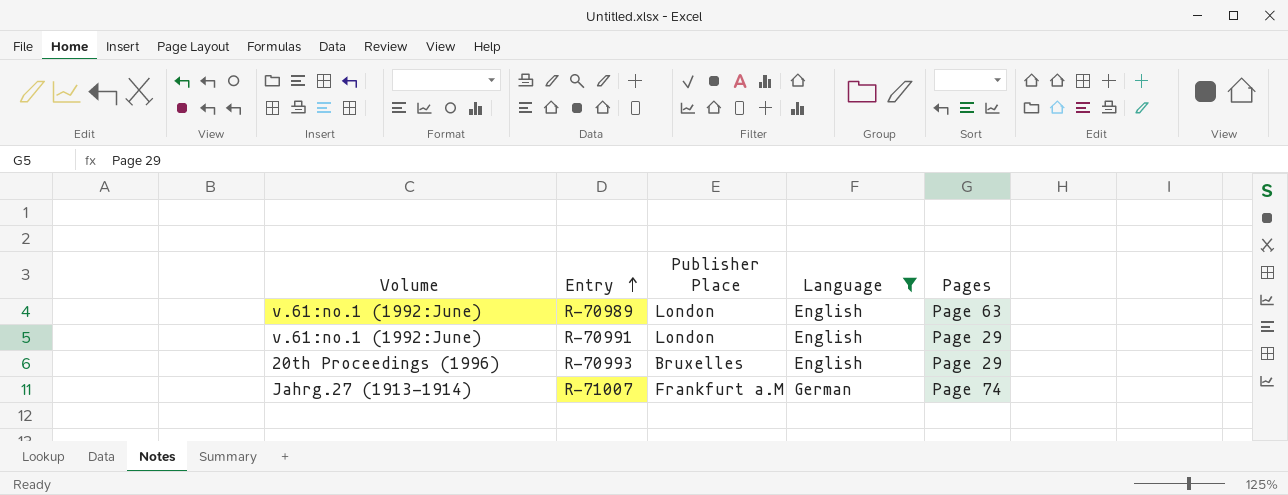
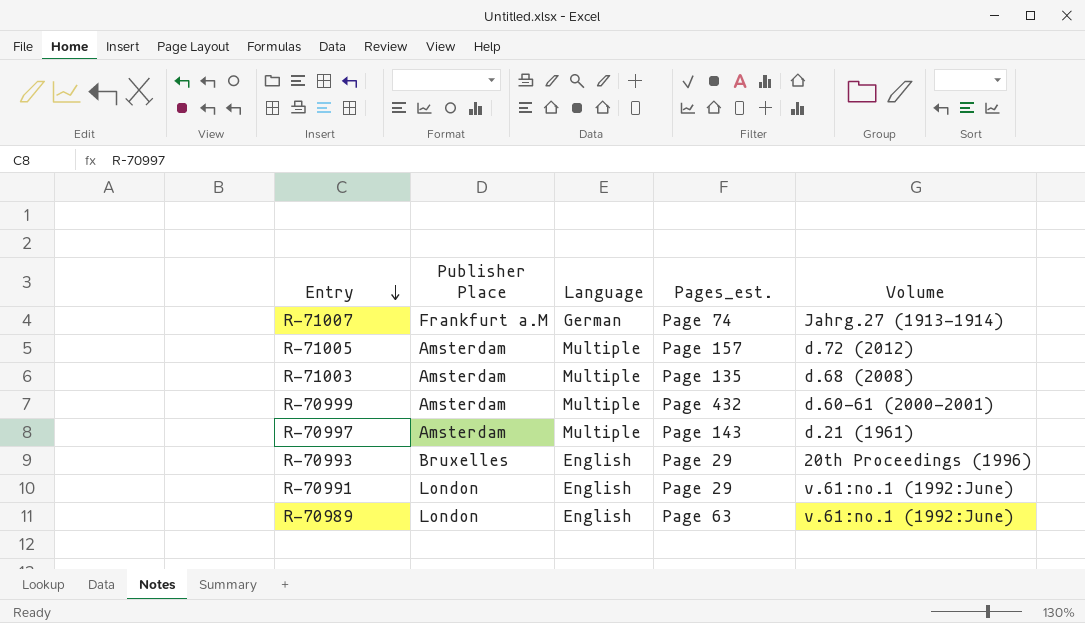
filter: Language != Multiple -> none
row order: Entry ascending -> Entry descending
column name: Pages -> Pages_est.
column Volume | position: 1 -> 5

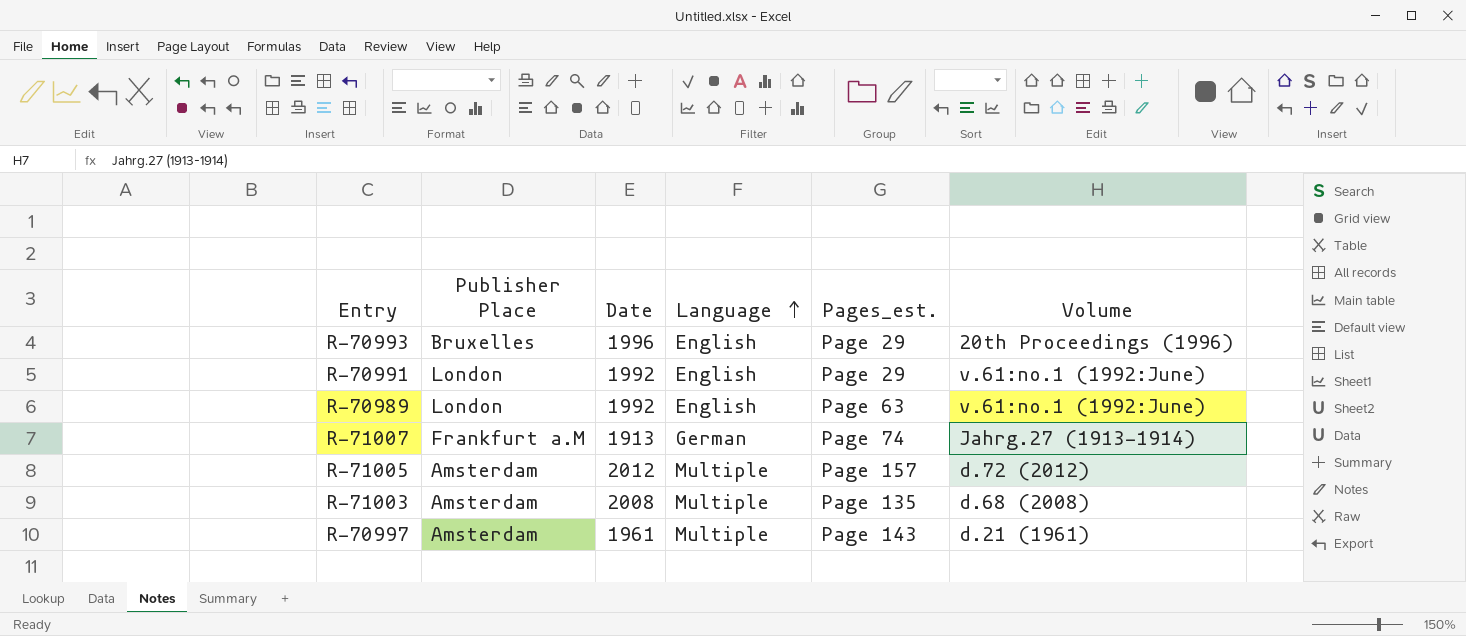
row order: Entry descending -> Language ascending
column Date | position: none -> 3
row R-70999: Amsterdam | Multiple | Page 432 | d.60-61 (2000-2001) -> none

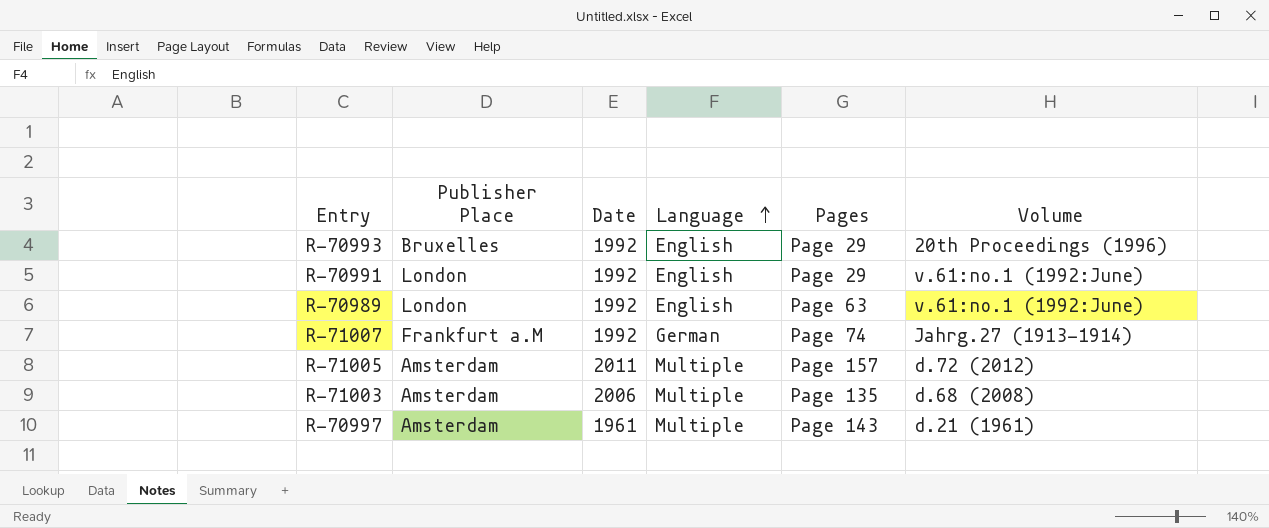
column name: Pages_est. -> Pages
R-70993 | Date: 1996 -> 1992
R-71007 | Date: 1913 -> 1992
R-71005 | Date: 2012 -> 2011
R-71003 | Date: 2008 -> 2006

